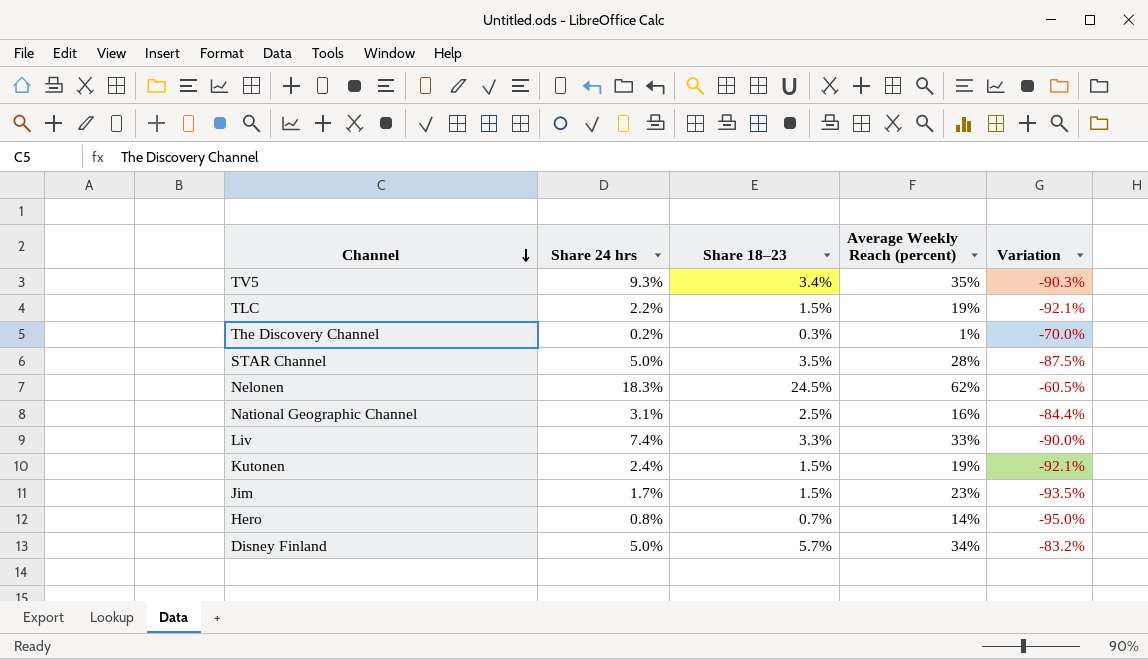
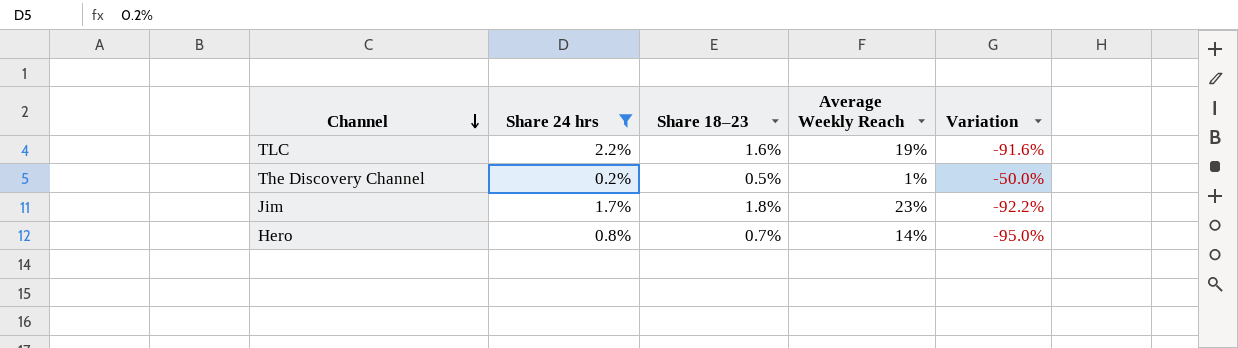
filter: none -> Share 24 hrs <= 2.2%
column name: Average Weekly Reach (percent) -> Average Weekly Reach
TLC | Share 18–23: 1.5% -> 1.6%
TLC | Variation: -92.1% -> -91.6%
The Discovery Channel | Share 18–23: 0.3% -> 0.5%
The Discovery Channel | Variation: -70.0% -> -50.0%
Jim | Share 18–23: 1.5% -> 1.8%
Jim | Variation: -93.5% -> -92.2%

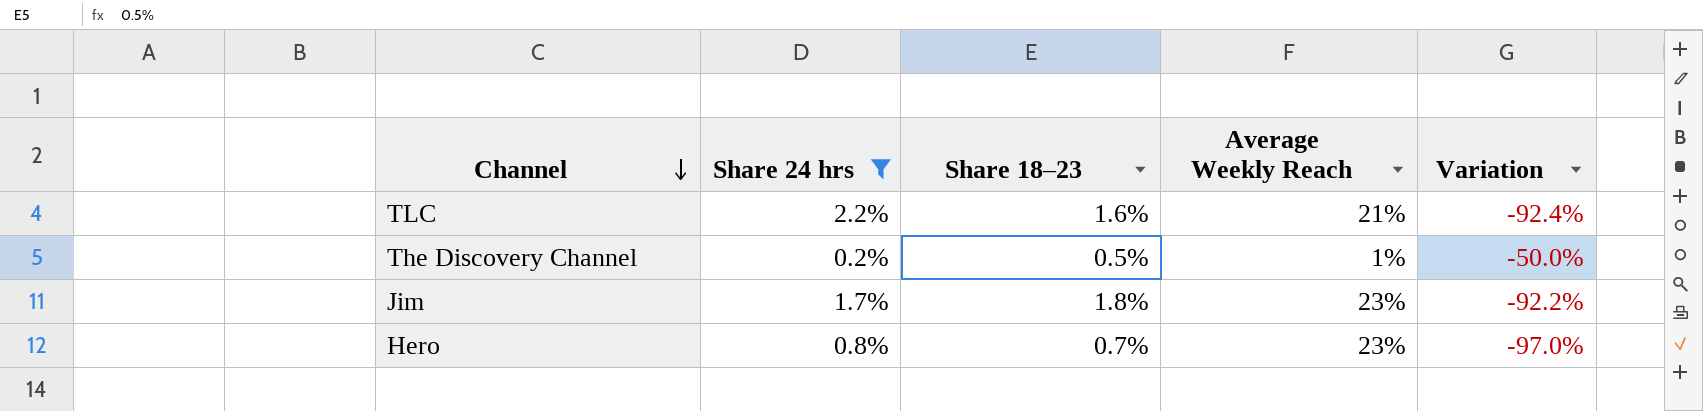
TLC | Average Weekly Reach: 19% -> 21%
TLC | Variation: -91.6% -> -92.4%
Hero | Average Weekly Reach: 14% -> 23%
Hero | Variation: -95.0% -> -97.0%

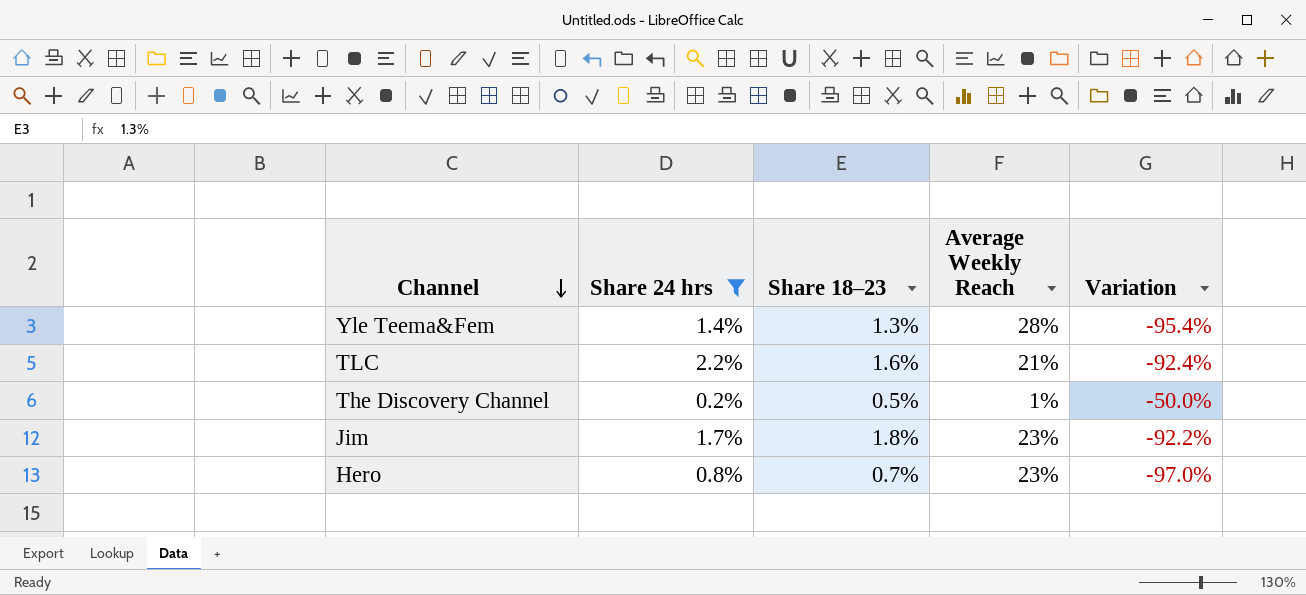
row Yle Teema&Fem: none -> 1.4% | 1.3% | 28% | -95.4%

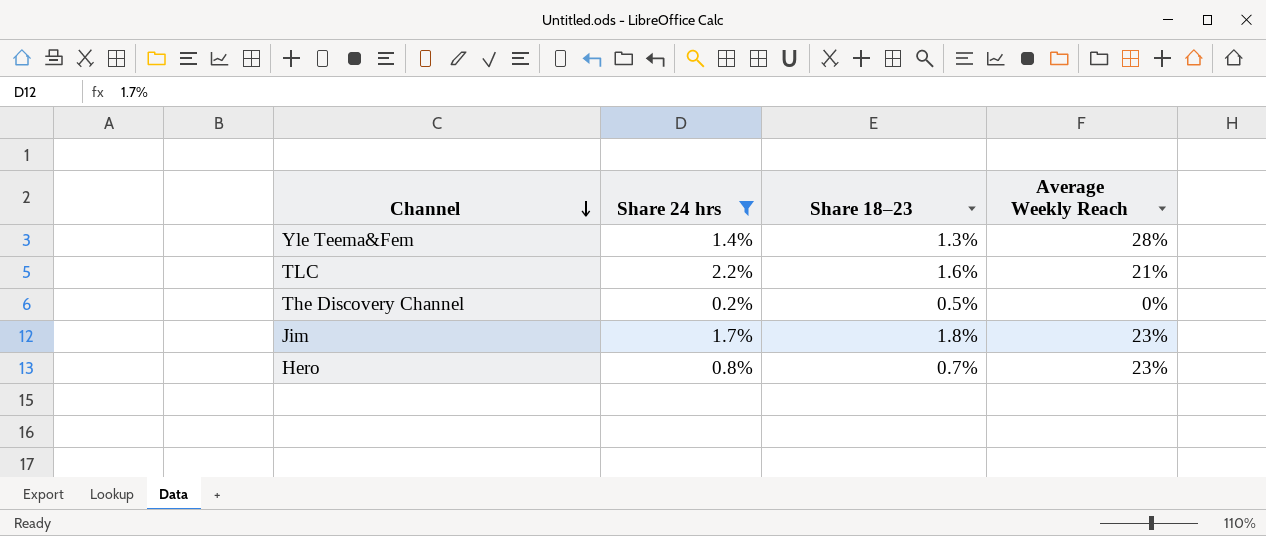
column Variation | formula: ([Share 18–23] - [Average Weekly Reach]) / [Average Weekly Reach] -> none
The Discovery Channel | Average Weekly Reach: 1% -> 0%

